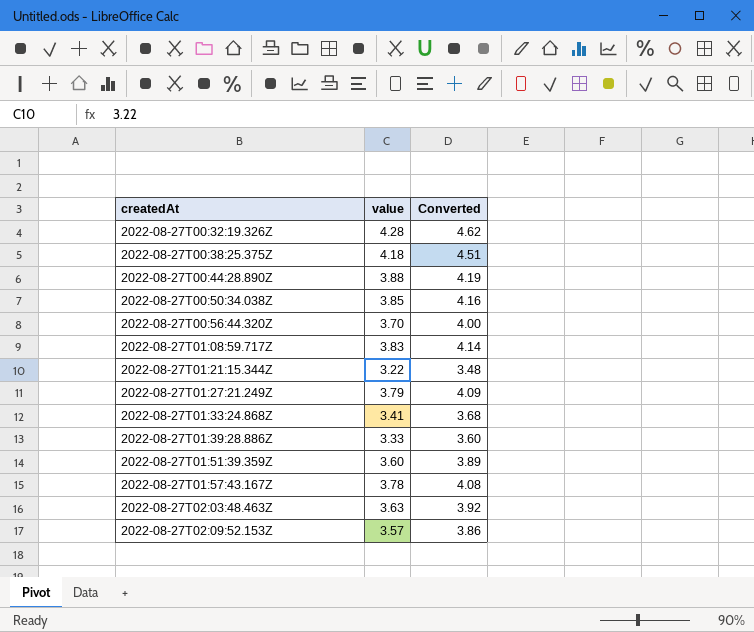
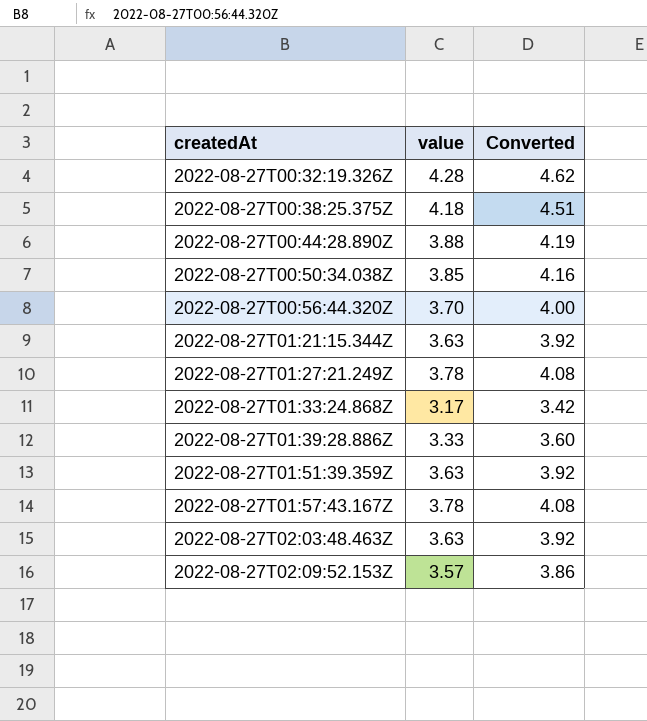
row 2022-08-27T01:08:59.717Z: 3.83 | 4.14 -> none
2022-08-27T01:21:15.344Z | value: 3.22 -> 3.63
2022-08-27T01:21:15.344Z | Converted: 3.48 -> 3.92
2022-08-27T01:27:21.249Z | value: 3.79 -> 3.78
2022-08-27T01:27:21.249Z | Converted: 4.09 -> 4.08
2022-08-27T01:33:24.868Z | value: 3.41 -> 3.17
2022-08-27T01:33:24.868Z | Converted: 3.68 -> 3.42
2022-08-27T01:51:39.359Z | value: 3.60 -> 3.63
2022-08-27T01:51:39.359Z | Converted: 3.89 -> 3.92

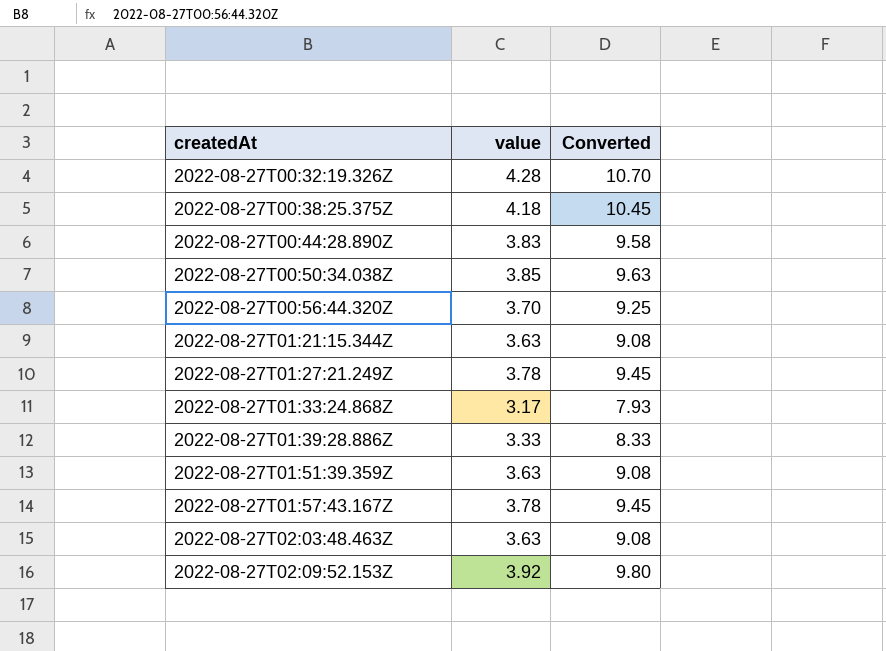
column Converted | formula: [value] * 1.08 -> [value] * 2.5
2022-08-27T00:44:28.890Z | value: 3.88 -> 3.83
2022-08-27T02:09:52.153Z | value: 3.57 -> 3.92

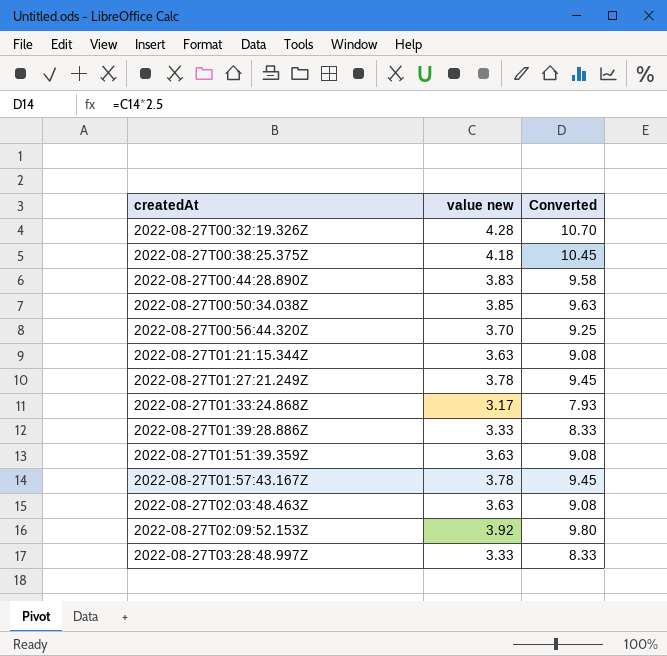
column name: value -> value new
row 2022-08-27T03:28:48.997Z: none -> 3.33 | 8.33

